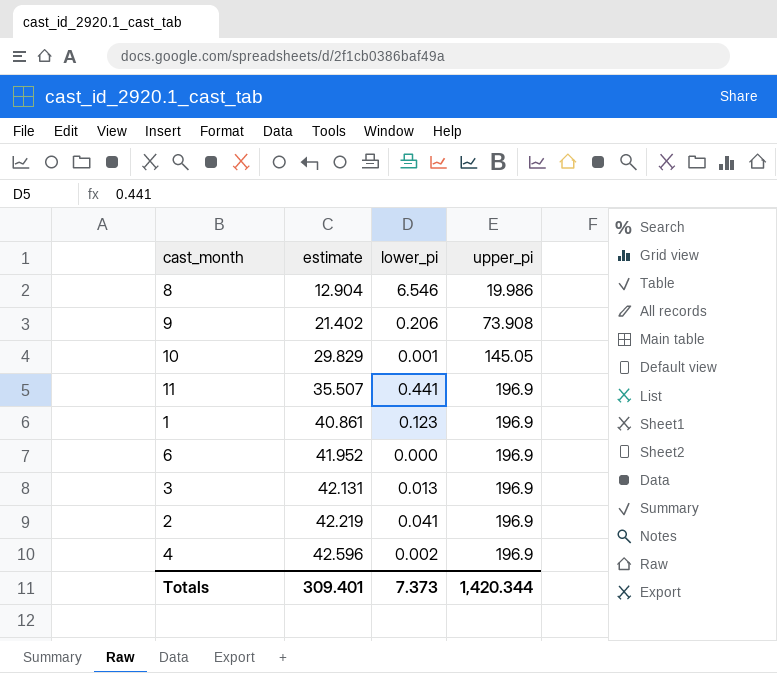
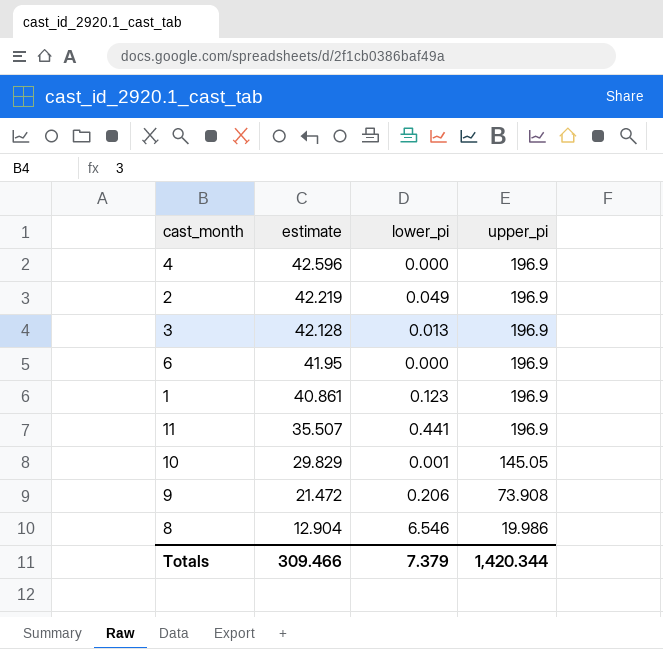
row order: estimate ascending -> estimate descending
4 | lower_pi: 0.002 -> 0.000
2 | lower_pi: 0.041 -> 0.049
3 | estimate: 42.131 -> 42.128
6 | estimate: 41.952 -> 41.95
9 | estimate: 21.402 -> 21.472
Totals | estimate: 309.401 -> 309.466
Totals | lower_pi: 7.373 -> 7.379

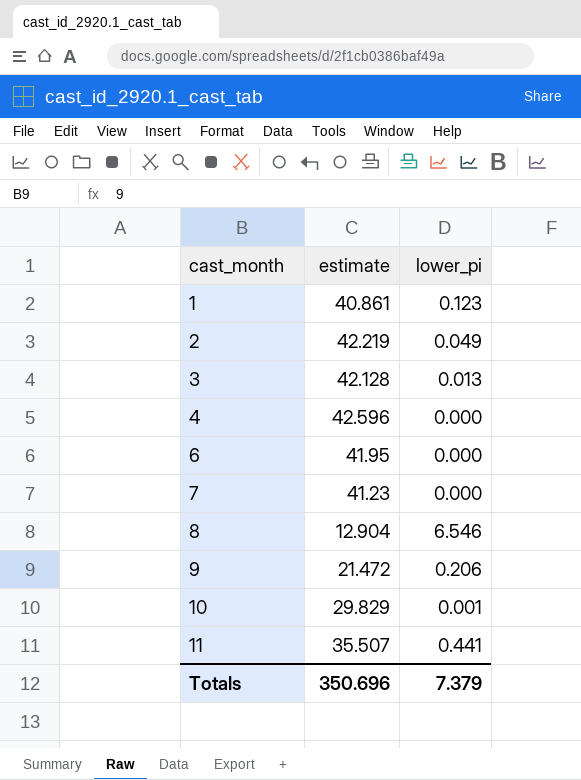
row order: estimate descending -> cast_month ascending
column upper_pi | position: 4 -> none
row 7: none -> 41.23 | 0.000
Totals | estimate: 309.466 -> 350.696

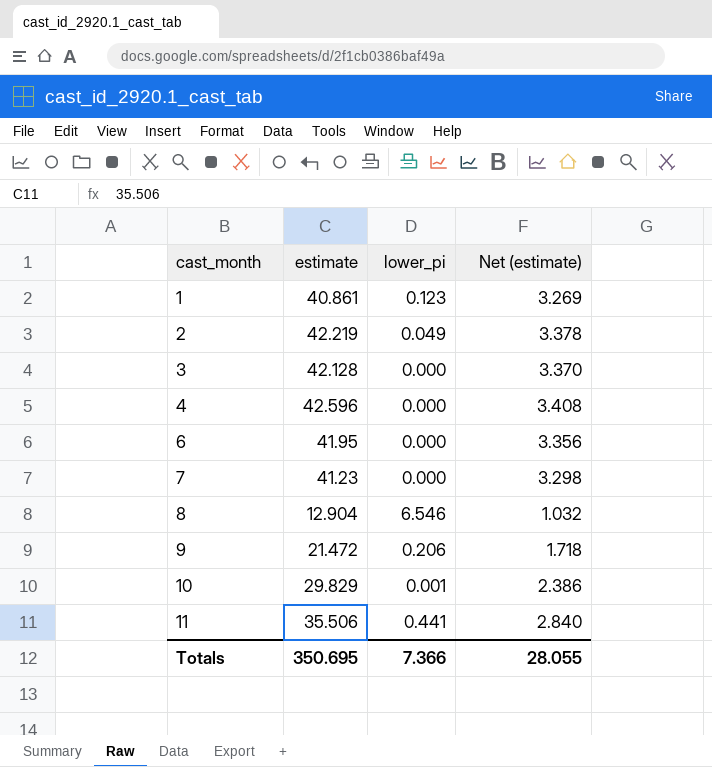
column Net (estimate) | formula: none -> [estimate] * 0.08
3 | lower_pi: 0.013 -> 0.000
11 | estimate: 35.507 -> 35.506
Totals | estimate: 350.696 -> 350.695
Totals | lower_pi: 7.379 -> 7.366

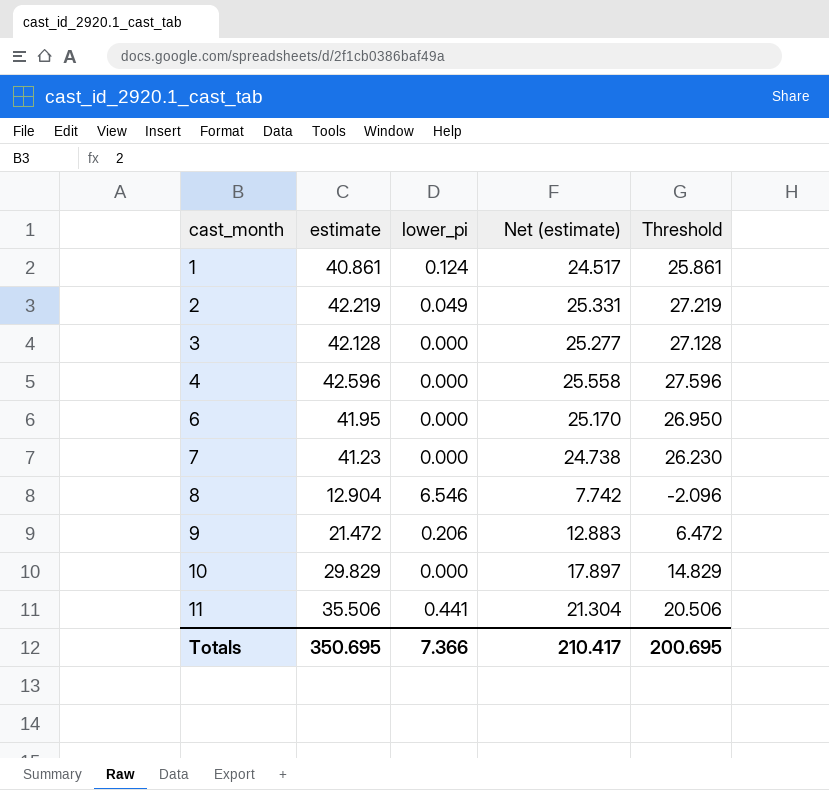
column Net (estimate) | formula: [estimate] * 0.08 -> [estimate] * 0.6
column Threshold | formula: none -> [estimate] - 15
1 | lower_pi: 0.123 -> 0.124
10 | lower_pi: 0.001 -> 0.000
Totals | Net (estimate): 28.055 -> 210.417

